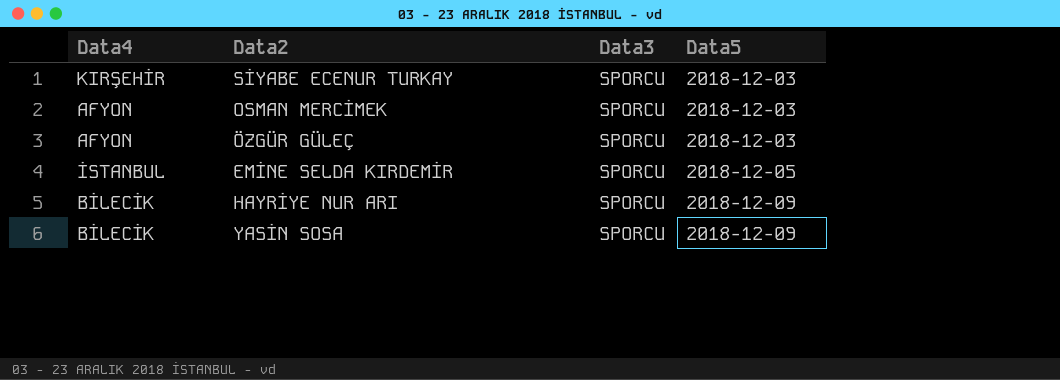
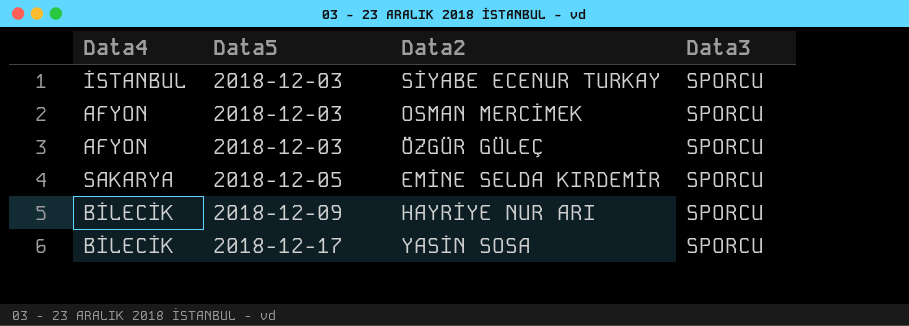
column Data5 | position: 4 -> 2
SİYABE ECENUR TURKAY | Data4: KIRŞEHİR -> İSTANBUL
EMİNE SELDA KIRDEMİR | Data4: İSTANBUL -> SAKARYA
YASİN SOSA | Data5: 2018-12-09 -> 2018-12-17

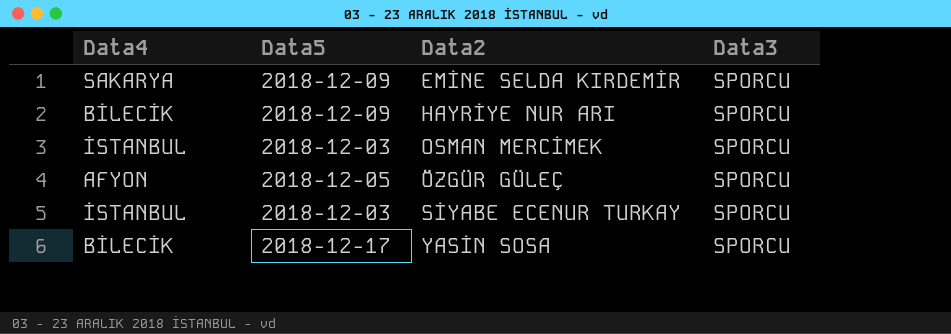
row order: Data5 ascending -> Data2 ascending
EMİNE SELDA KIRDEMİR | Data5: 2018-12-05 -> 2018-12-09
OSMAN MERCİMEK | Data4: AFYON -> İSTANBUL
ÖZGÜR GÜLEÇ | Data5: 2018-12-03 -> 2018-12-05

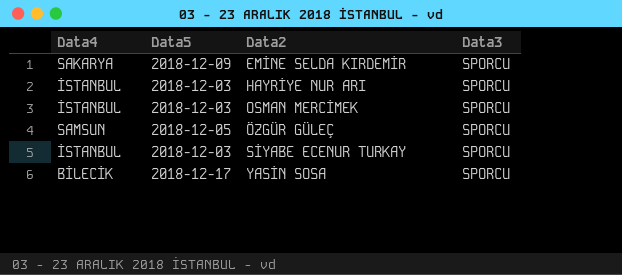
HAYRİYE NUR ARI | Data4: BİLECİK -> İSTANBUL
HAYRİYE NUR ARI | Data5: 2018-12-09 -> 2018-12-03
ÖZGÜR GÜLEÇ | Data4: AFYON -> SAMSUN

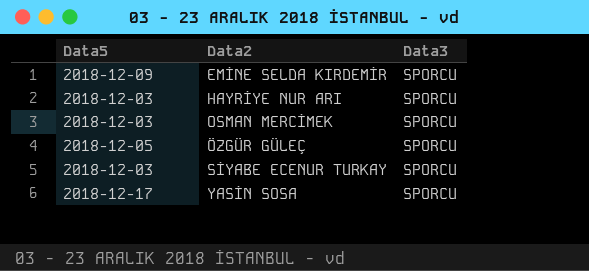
column Data4 | position: 1 -> none

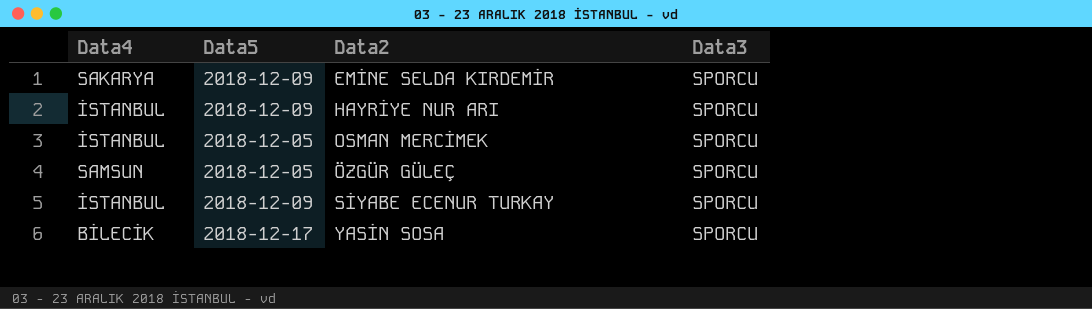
column Data4 | position: none -> 1
HAYRİYE NUR ARI | Data5: 2018-12-03 -> 2018-12-09
OSMAN MERCİMEK | Data5: 2018-12-03 -> 2018-12-05
SİYABE ECENUR TURKAY | Data5: 2018-12-03 -> 2018-12-09

